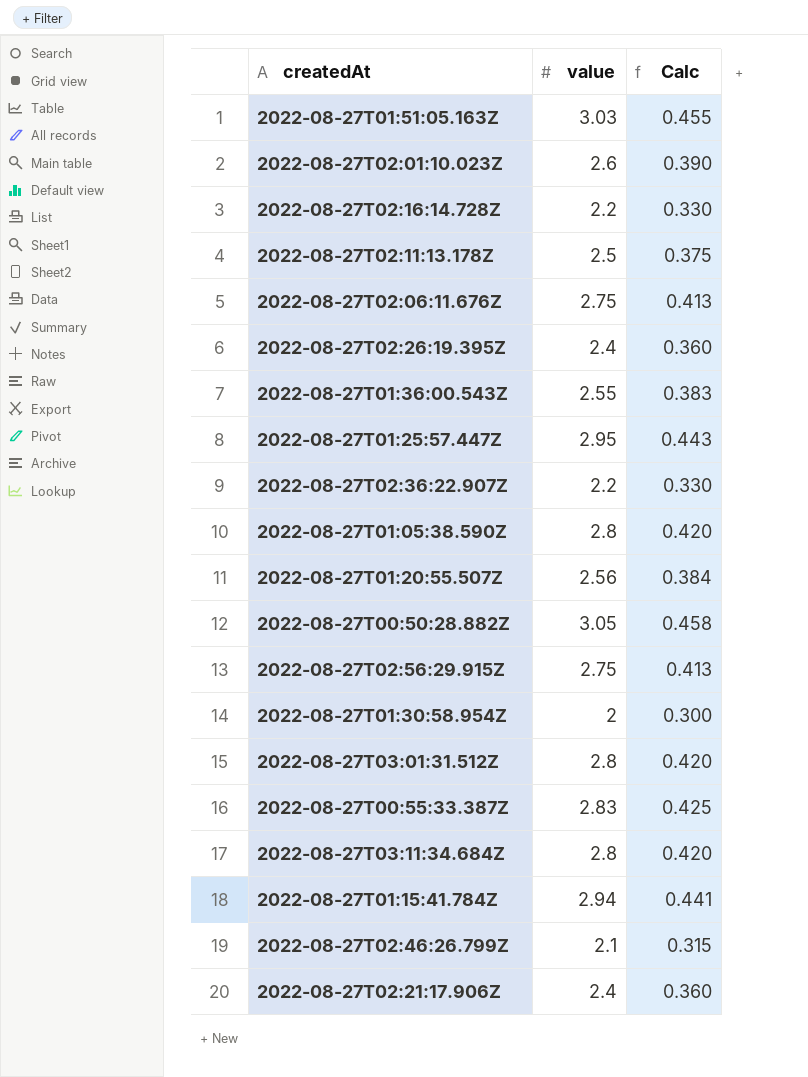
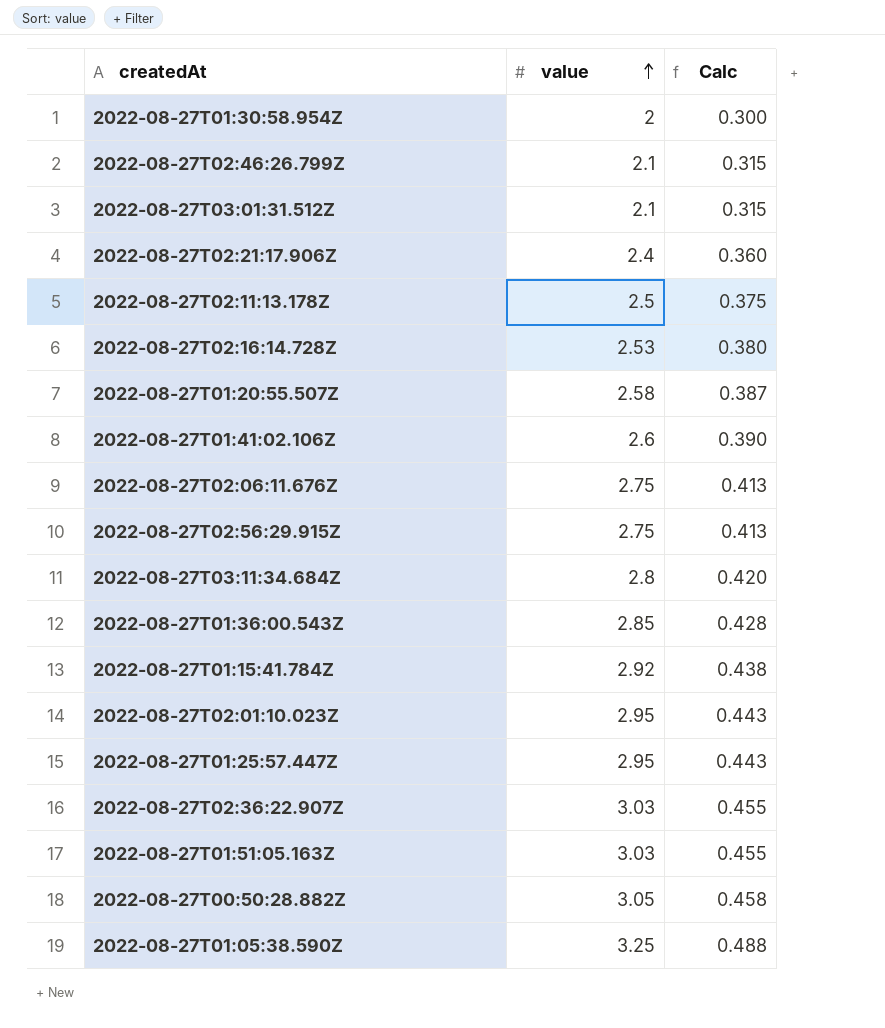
row order: none -> value ascending
row 2022-08-27T02:26:19.395Z: 2.4 | 0.360 -> none
row 2022-08-27T00:55:33.387Z: 2.83 | 0.425 -> none
2022-08-27T03:01:31.512Z | value: 2.8 -> 2.1
2022-08-27T03:01:31.512Z | Calc: 0.420 -> 0.315
2022-08-27T02:16:14.728Z | value: 2.2 -> 2.53
2022-08-27T02:16:14.728Z | Calc: 0.330 -> 0.380
2022-08-27T01:20:55.507Z | value: 2.56 -> 2.58
2022-08-27T01:20:55.507Z | Calc: 0.384 -> 0.387
row 2022-08-27T01:41:02.106Z: none -> 2.6 | 0.390
2022-08-27T01:36:00.543Z | value: 2.55 -> 2.85
2022-08-27T01:36:00.543Z | Calc: 0.383 -> 0.428
2022-08-27T01:15:41.784Z | value: 2.94 -> 2.92
2022-08-27T01:15:41.784Z | Calc: 0.441 -> 0.438
2022-08-27T02:01:10.023Z | value: 2.6 -> 2.95
2022-08-27T02:01:10.023Z | Calc: 0.390 -> 0.443
2022-08-27T02:36:22.907Z | value: 2.2 -> 3.03
2022-08-27T02:36:22.907Z | Calc: 0.330 -> 0.455
2022-08-27T01:05:38.590Z | value: 2.8 -> 3.25
2022-08-27T01:05:38.590Z | Calc: 0.420 -> 0.488

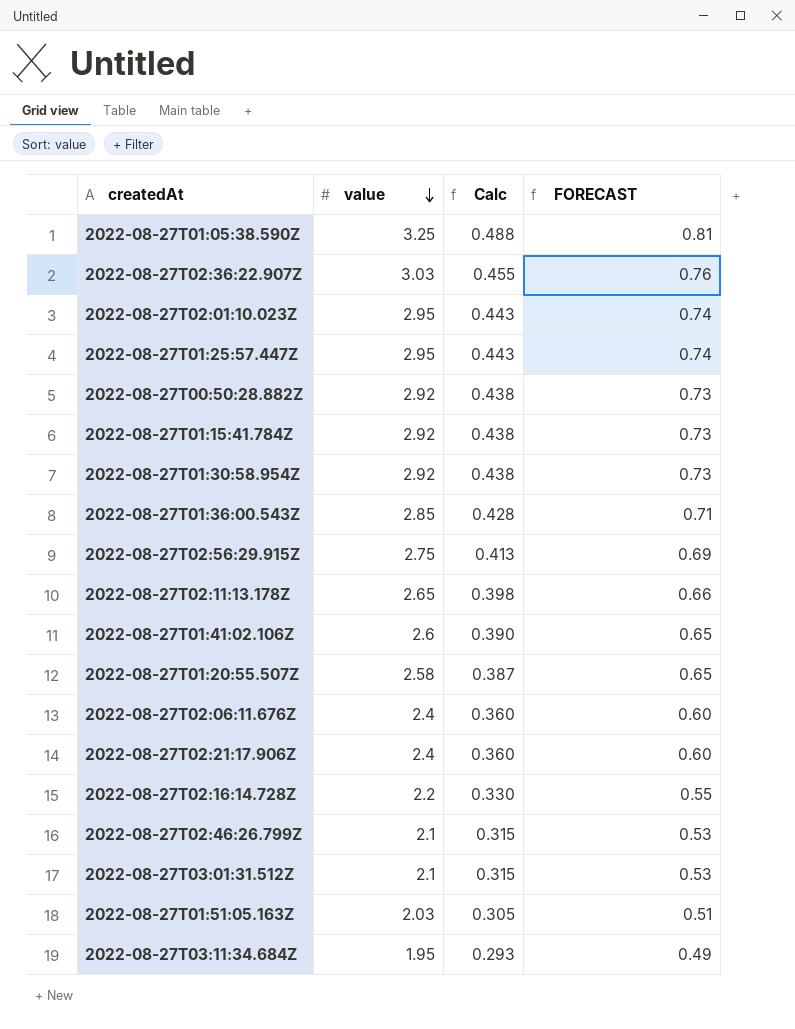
row order: value ascending -> value descending
column FORECAST | formula: none -> [value] * 0.25
2022-08-27T00:50:28.882Z | value: 3.05 -> 2.92
2022-08-27T00:50:28.882Z | Calc: 0.458 -> 0.438
2022-08-27T01:30:58.954Z | value: 2 -> 2.92
2022-08-27T01:30:58.954Z | Calc: 0.300 -> 0.438
2022-08-27T02:11:13.178Z | value: 2.5 -> 2.65
2022-08-27T02:11:13.178Z | Calc: 0.375 -> 0.398
2022-08-27T02:06:11.676Z | value: 2.75 -> 2.4
2022-08-27T02:06:11.676Z | Calc: 0.413 -> 0.360
2022-08-27T02:16:14.728Z | value: 2.53 -> 2.2
2022-08-27T02:16:14.728Z | Calc: 0.380 -> 0.330
2022-08-27T01:51:05.163Z | value: 3.03 -> 2.03
2022-08-27T01:51:05.163Z | Calc: 0.455 -> 0.305
2022-08-27T03:11:34.684Z | value: 2.8 -> 1.95
2022-08-27T03:11:34.684Z | Calc: 0.420 -> 0.293

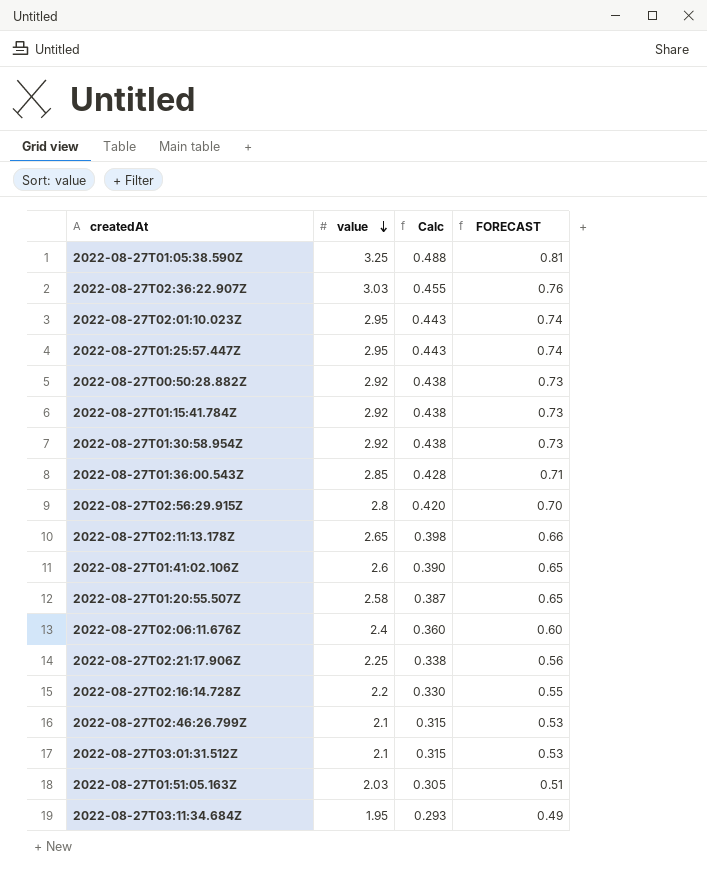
2022-08-27T02:56:29.915Z | value: 2.75 -> 2.8
2022-08-27T02:56:29.915Z | Calc: 0.413 -> 0.420
2022-08-27T02:56:29.915Z | FORECAST: 0.69 -> 0.70
2022-08-27T02:21:17.906Z | value: 2.4 -> 2.25
2022-08-27T02:21:17.906Z | Calc: 0.360 -> 0.338
2022-08-27T02:21:17.906Z | FORECAST: 0.60 -> 0.56

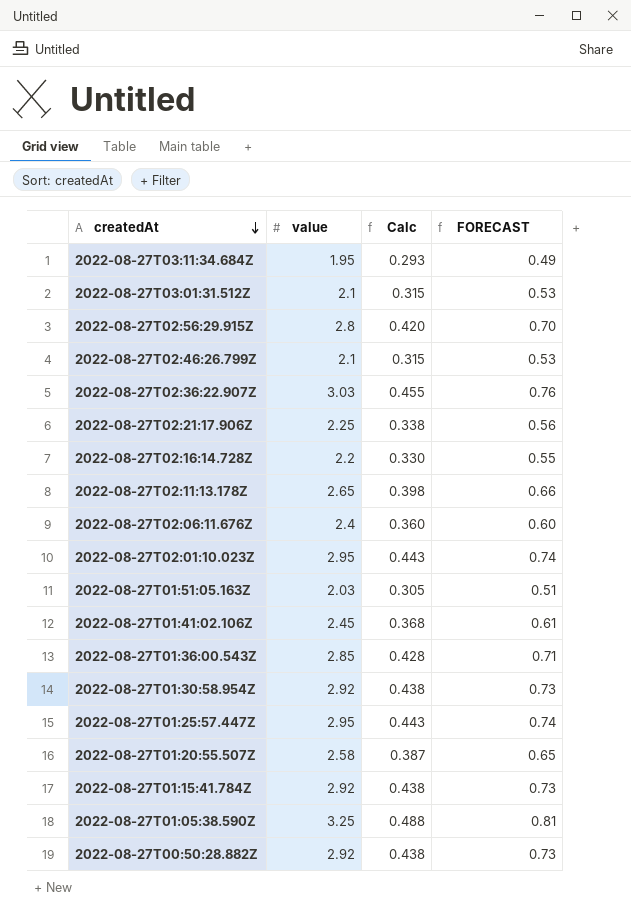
row order: value descending -> createdAt descending
2022-08-27T01:41:02.106Z | value: 2.6 -> 2.45
2022-08-27T01:41:02.106Z | Calc: 0.390 -> 0.368
2022-08-27T01:41:02.106Z | FORECAST: 0.65 -> 0.61

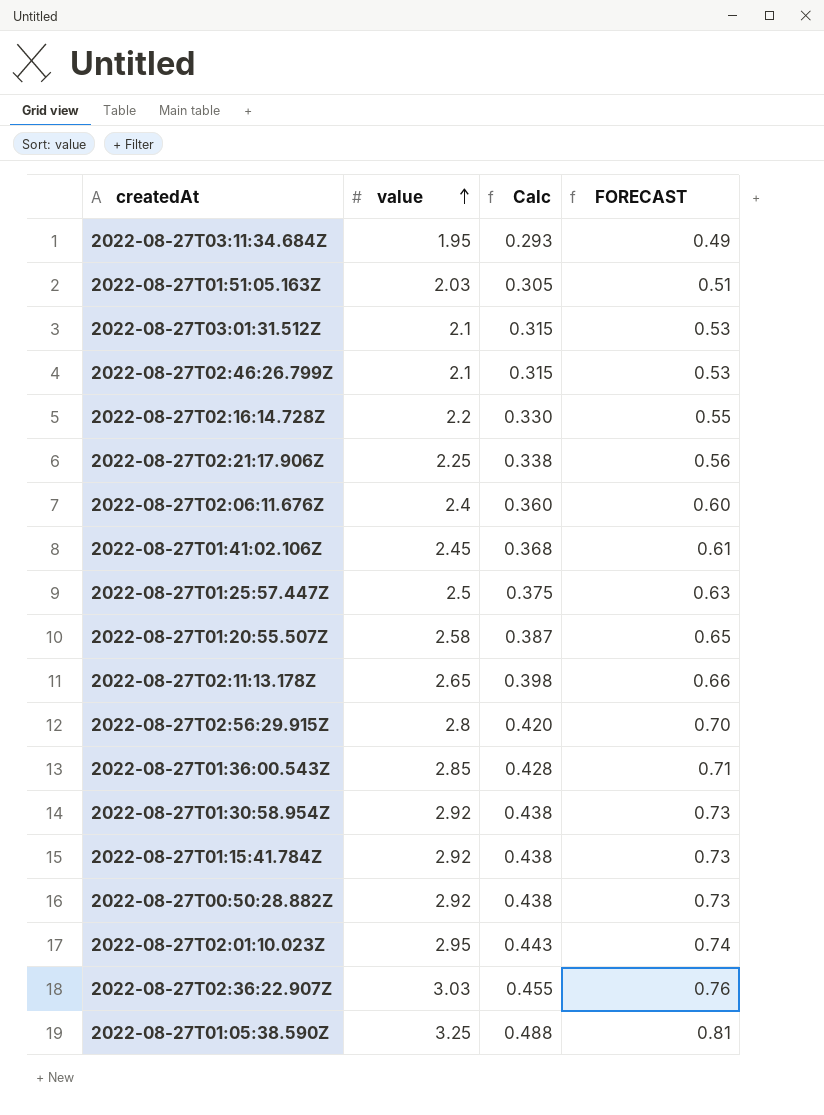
row order: createdAt descending -> value ascending
2022-08-27T01:25:57.447Z | value: 2.95 -> 2.5
2022-08-27T01:25:57.447Z | Calc: 0.443 -> 0.375
2022-08-27T01:25:57.447Z | FORECAST: 0.74 -> 0.63

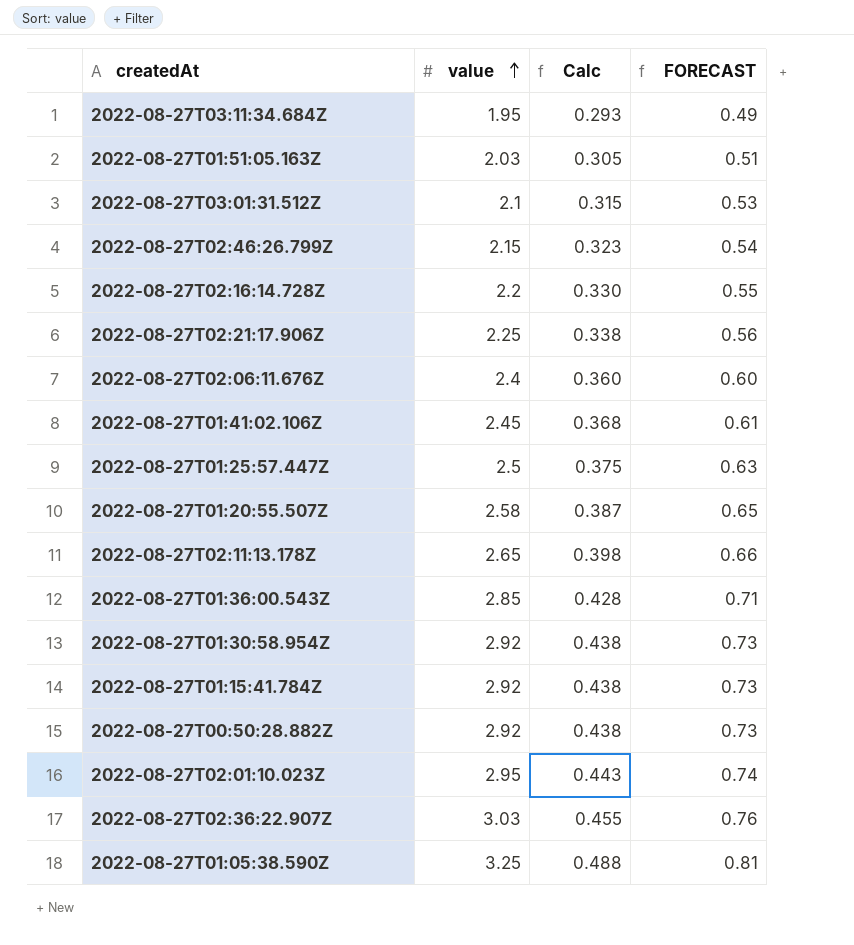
row 2022-08-27T02:56:29.915Z: 2.8 | 0.420 | 0.70 -> none
2022-08-27T02:46:26.799Z | value: 2.1 -> 2.15
2022-08-27T02:46:26.799Z | Calc: 0.315 -> 0.323
2022-08-27T02:46:26.799Z | FORECAST: 0.53 -> 0.54

